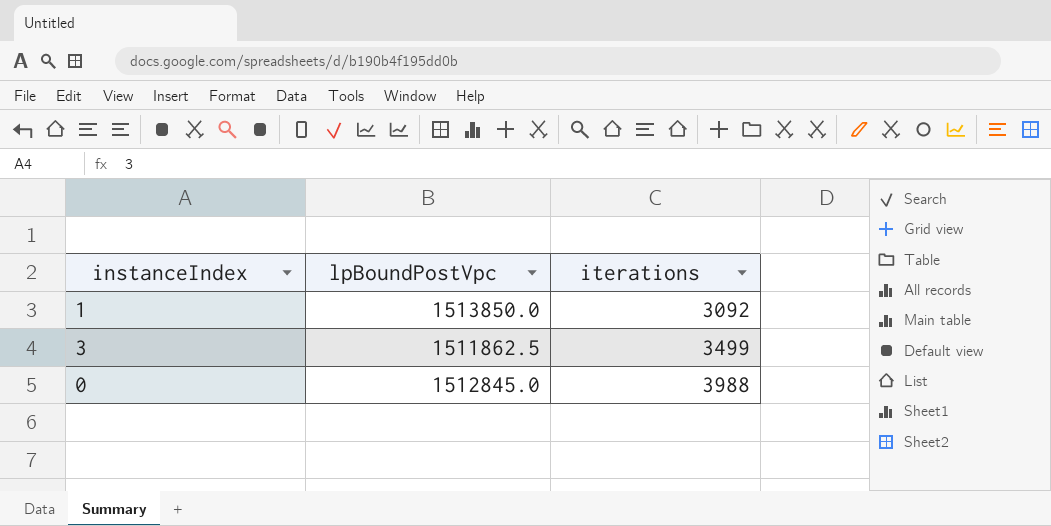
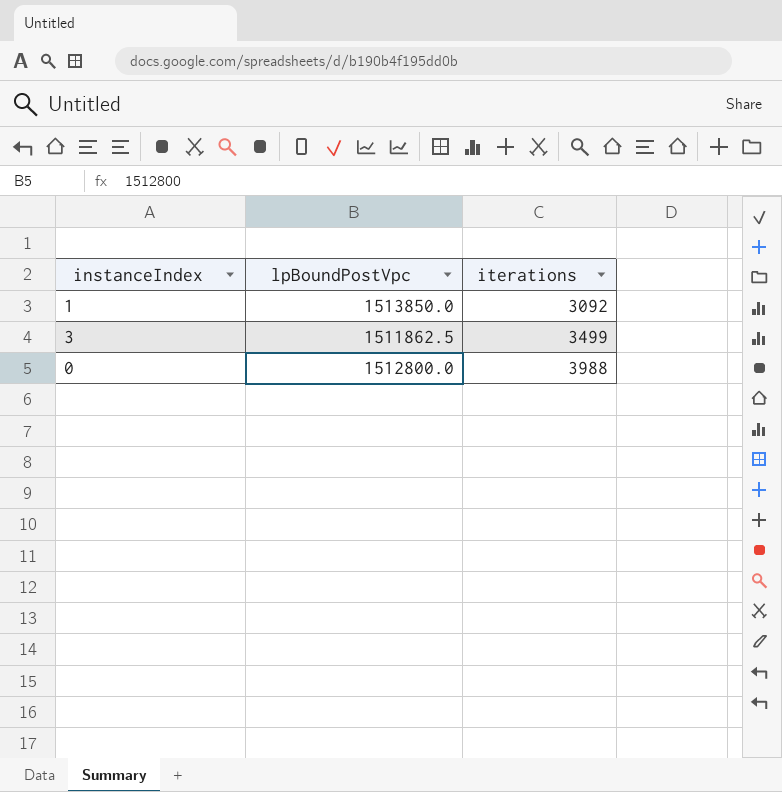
0 | lpBoundPostVpc: 1512845.0 -> 1512800.0

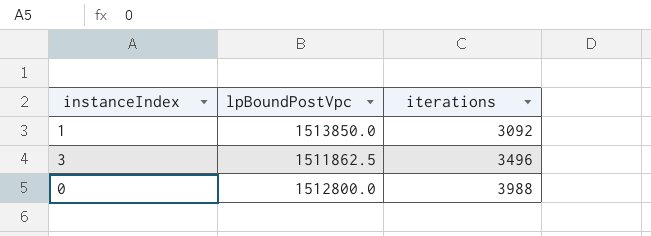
3 | iterations: 3499 -> 3496

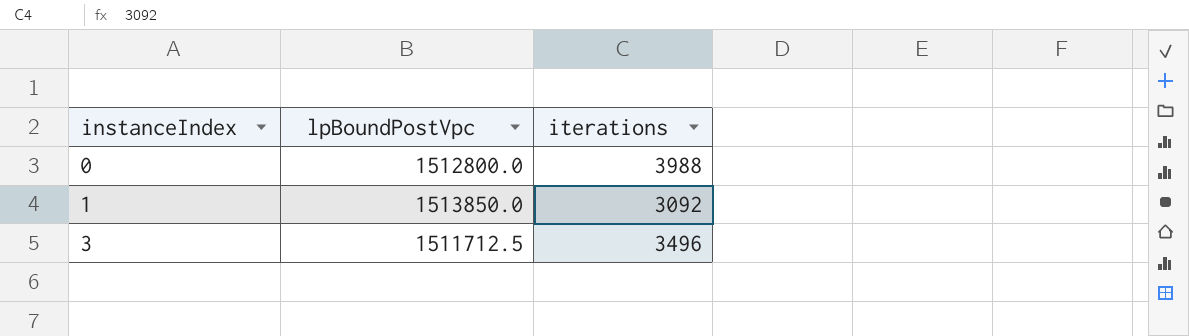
row order: iterations ascending -> instanceIndex ascending
3 | lpBoundPostVpc: 1511862.5 -> 1511712.5

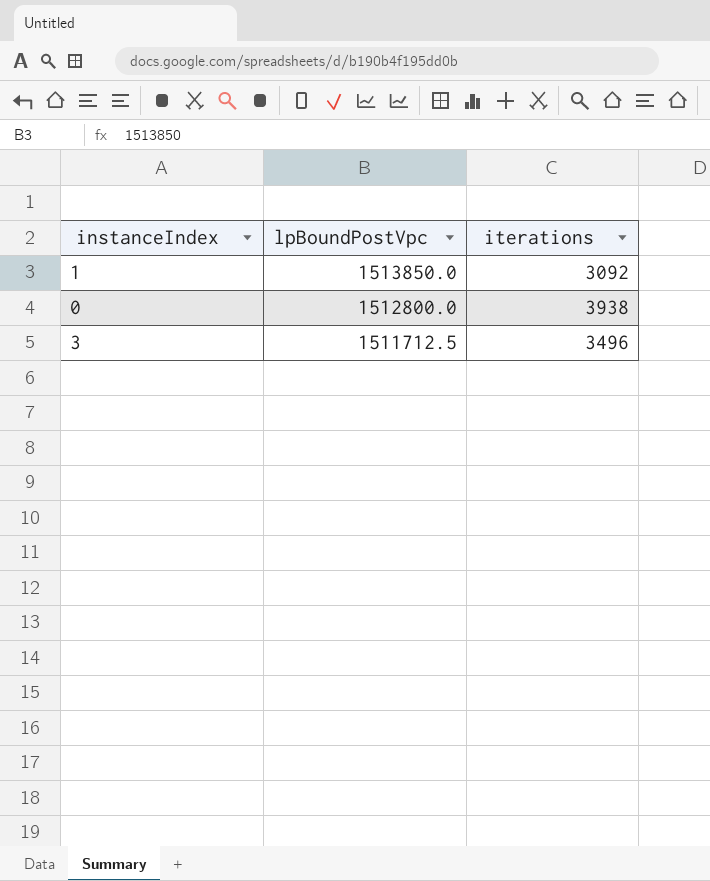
row order: instanceIndex ascending -> lpBoundPostVpc descending
0 | iterations: 3988 -> 3938

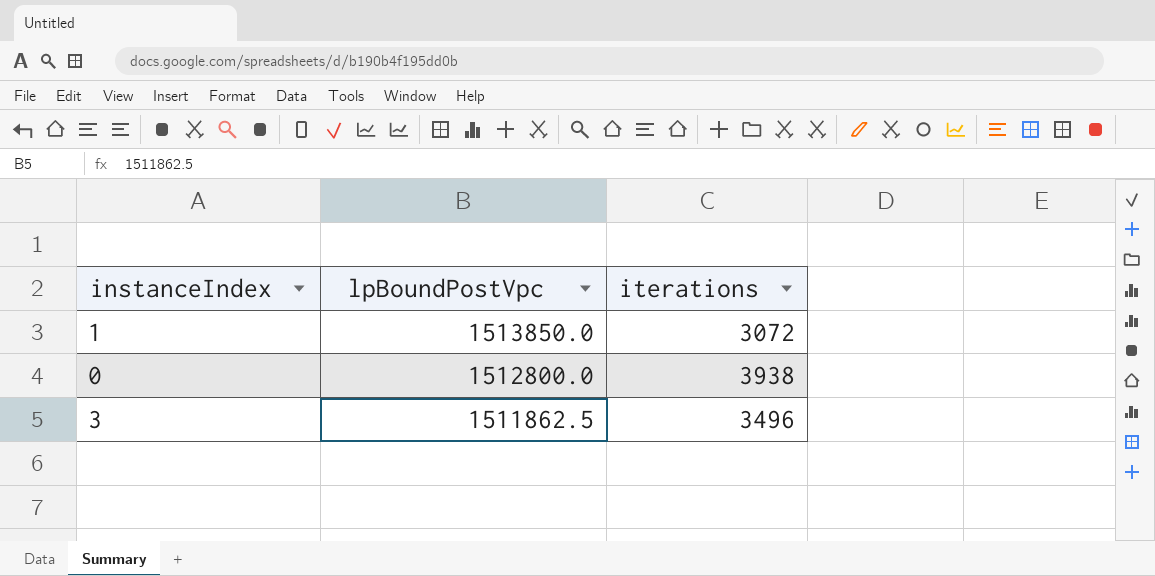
1 | iterations: 3092 -> 3072
3 | lpBoundPostVpc: 1511712.5 -> 1511862.5

